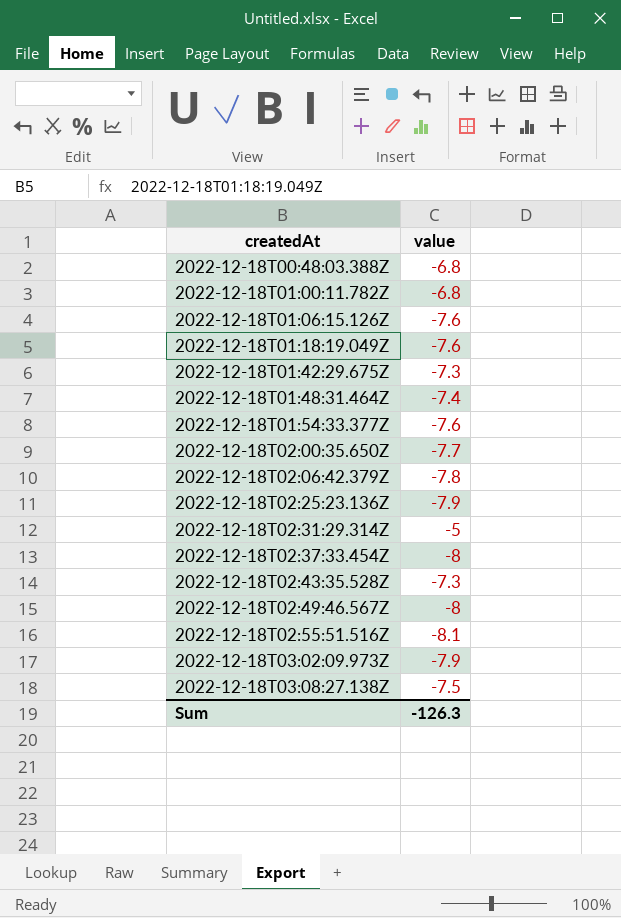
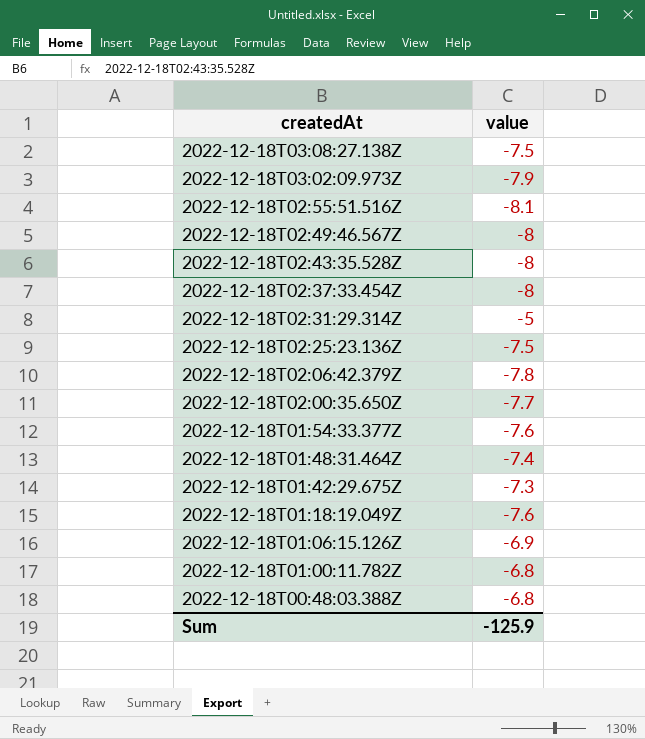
row order: createdAt ascending -> createdAt descending
2022-12-18T02:43:35.528Z | value: -7.3 -> -8
2022-12-18T02:25:23.136Z | value: -7.9 -> -7.5
2022-12-18T01:06:15.126Z | value: -7.6 -> -6.9
Sum | value: -126.3 -> -125.9

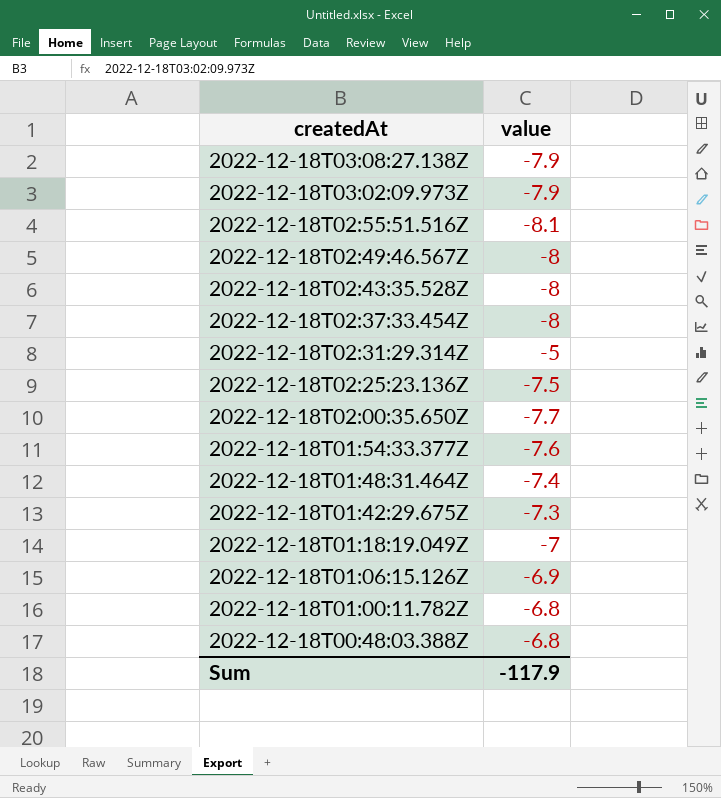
row 2022-12-18T02:06:42.379Z: -7.8 -> none
2022-12-18T03:08:27.138Z | value: -7.5 -> -7.9
2022-12-18T01:18:19.049Z | value: -7.6 -> -7
Sum | value: -125.9 -> -117.9

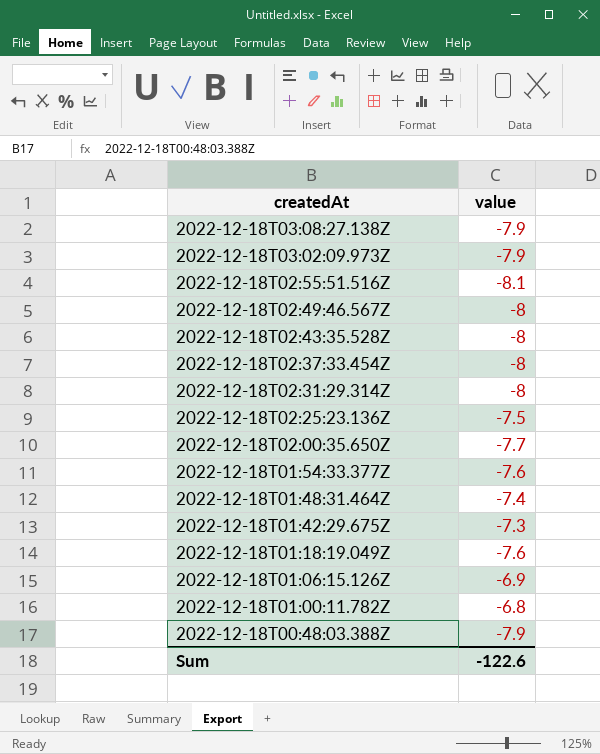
2022-12-18T02:31:29.314Z | value: -5 -> -8
2022-12-18T01:18:19.049Z | value: -7 -> -7.6
2022-12-18T00:48:03.388Z | value: -6.8 -> -7.9
Sum | value: -117.9 -> -122.6

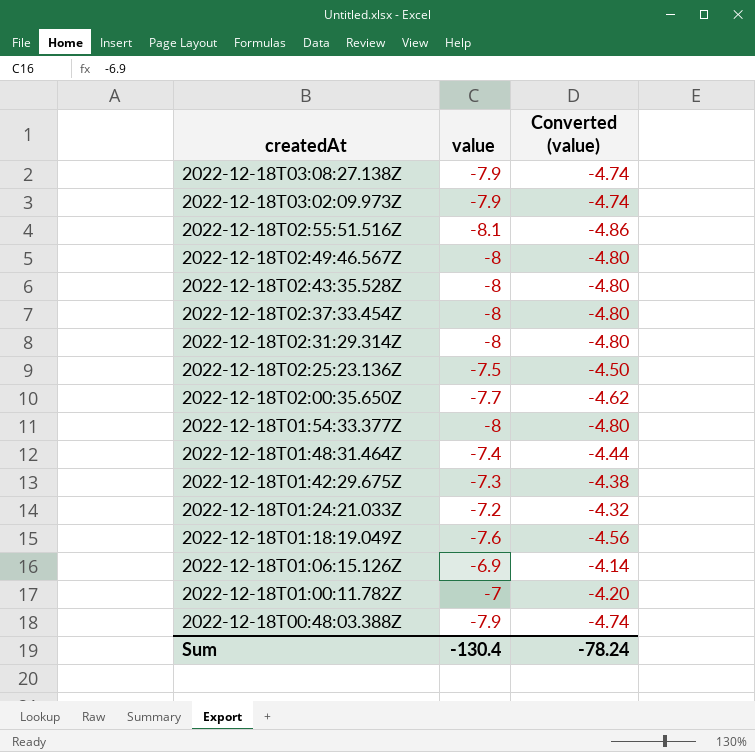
column Converted (value) | formula: none -> [value] * 0.6
2022-12-18T01:54:33.377Z | value: -7.6 -> -8
row 2022-12-18T01:24:21.033Z: none -> -7.2 | -4.32
2022-12-18T01:00:11.782Z | value: -6.8 -> -7
Sum | value: -122.6 -> -130.4

